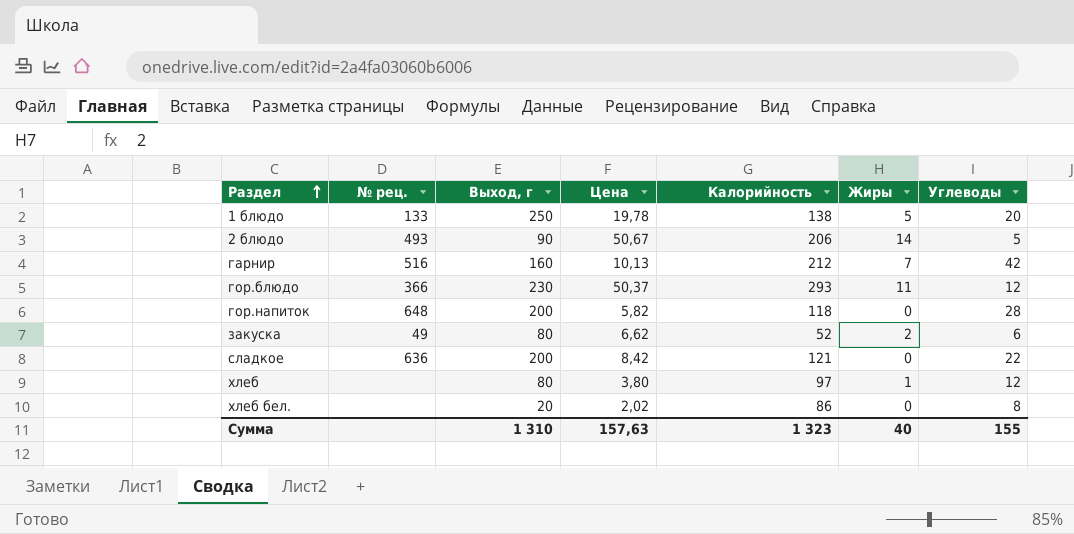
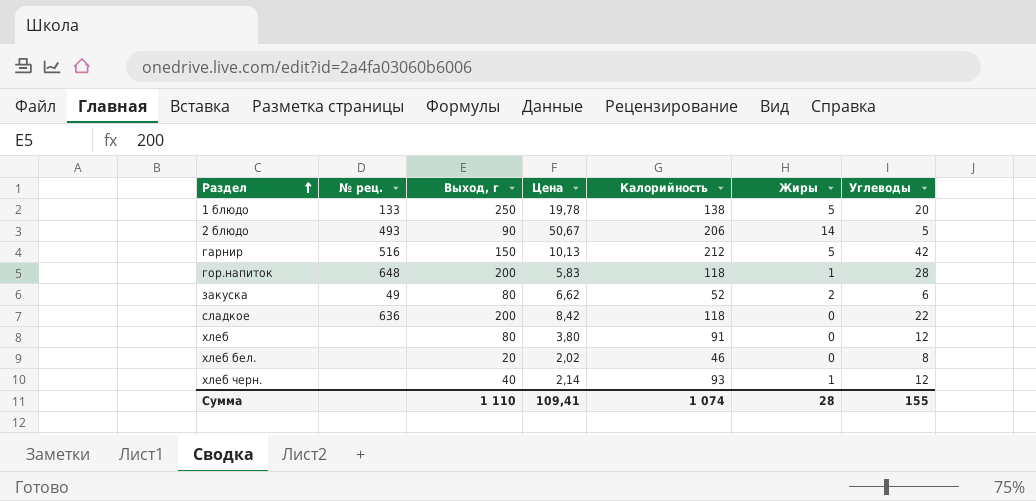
row гор.блюдо: 366 | 230 | 50,37 | 293 | 11 | 12 -> none
гарнир | Выход, г: 160 -> 150
гарнир | Жиры: 7 -> 5
гор.напиток | Цена: 5,82 -> 5,83
гор.напиток | Жиры: 0 -> 1
сладкое | Калорийность: 121 -> 118
хлеб | Калорийность: 97 -> 91
хлеб | Жиры: 1 -> 0
хлеб бел. | Калорийность: 86 -> 46
row хлеб черн.: none -> none | 40 | 2,14 | 93 | 1 | 12
Сумма | Выход, г: 1 310 -> 1 110
Сумма | Цена: 157,63 -> 109,41
Сумма | Калорийность: 1 323 -> 1 074
Сумма | Жиры: 40 -> 28

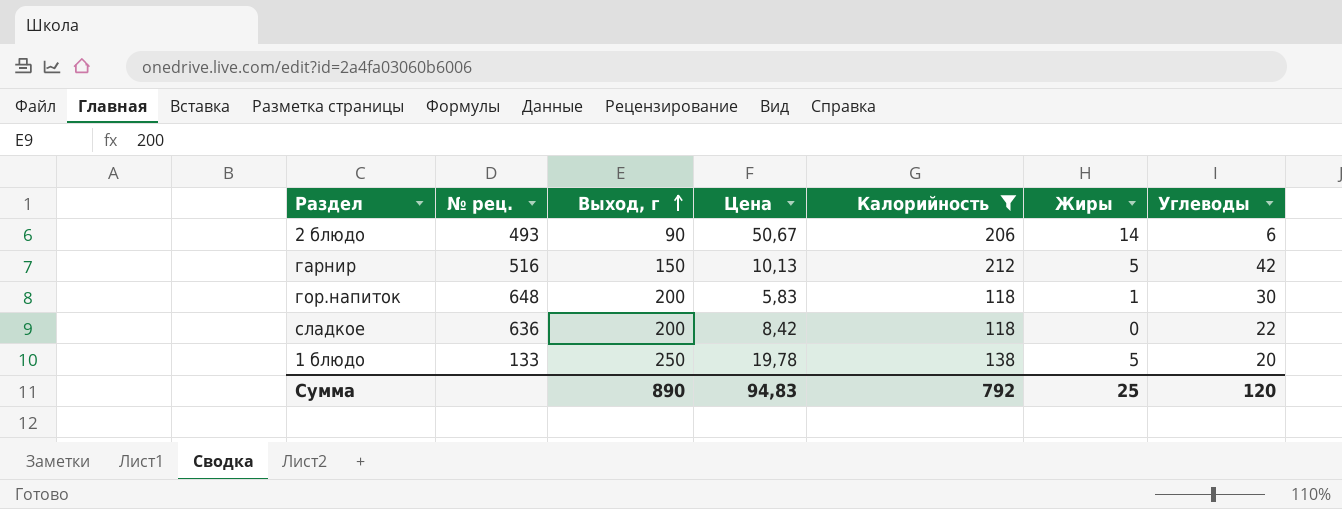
filter: none -> Калорийность >= 118
row order: Раздел ascending -> Выход, г ascending
2 блюдо | Углеводы: 5 -> 6
гор.напиток | Углеводы: 28 -> 30
Сумма | Выход, г: 1 110 -> 890
Сумма | Цена: 109,41 -> 94,83
Сумма | Калорийность: 1 074 -> 792
Сумма | Жиры: 28 -> 25
Сумма | Углеводы: 155 -> 120

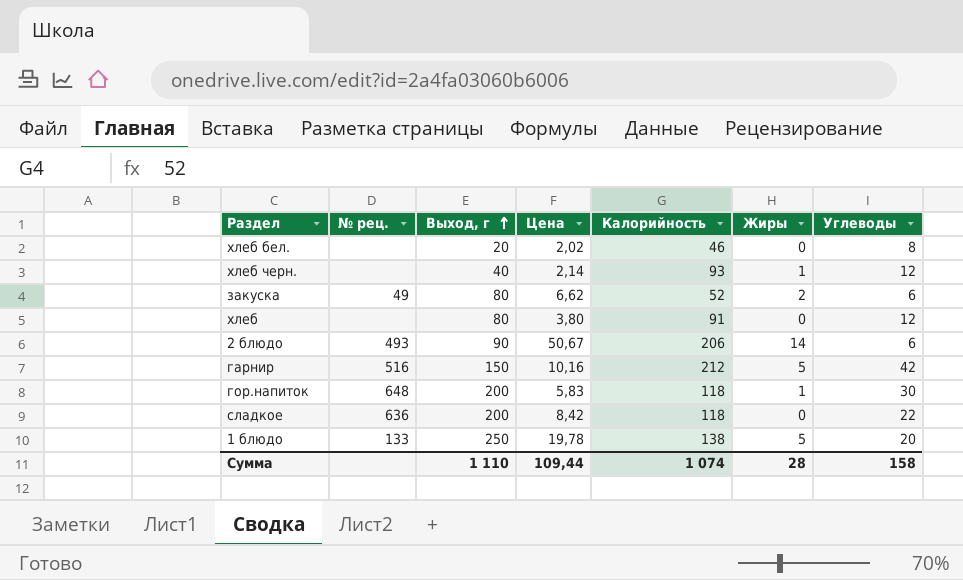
filter: Калорийность >= 118 -> none
гарнир | Цена: 10,13 -> 10,16
Сумма | Выход, г: 890 -> 1 110
Сумма | Цена: 94,83 -> 109,44
Сумма | Калорийность: 792 -> 1 074
Сумма | Жиры: 25 -> 28
Сумма | Углеводы: 120 -> 158

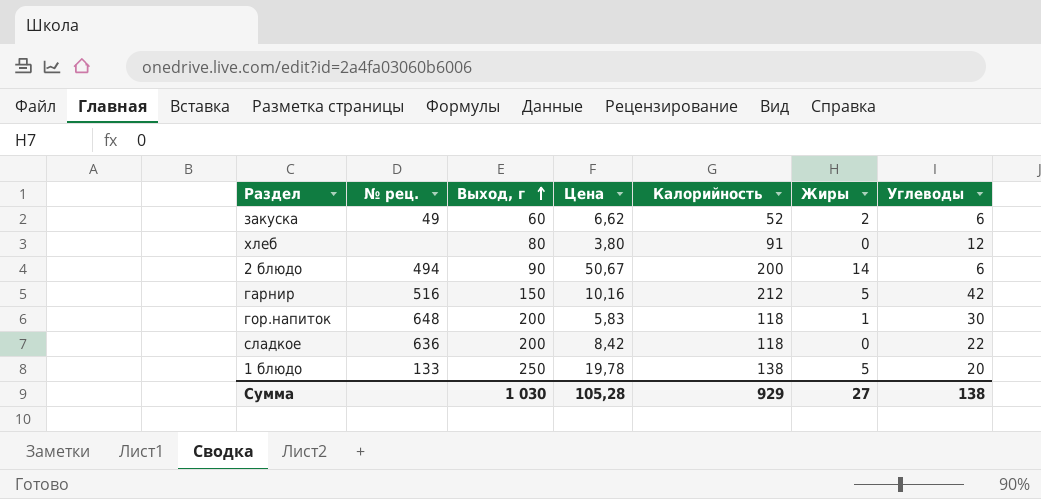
row хлеб бел.: none | 20 | 2,02 | 46 | 0 | 8 -> none
row хлеб черн.: none | 40 | 2,14 | 93 | 1 | 12 -> none
закуска | Выход, г: 80 -> 60
2 блюдо | № рец.: 493 -> 494
2 блюдо | Калорийность: 206 -> 200
Сумма | Выход, г: 1 110 -> 1 030
Сумма | Цена: 109,44 -> 105,28
Сумма | Калорийность: 1 074 -> 929
Сумма | Жиры: 28 -> 27
Сумма | Углеводы: 158 -> 138

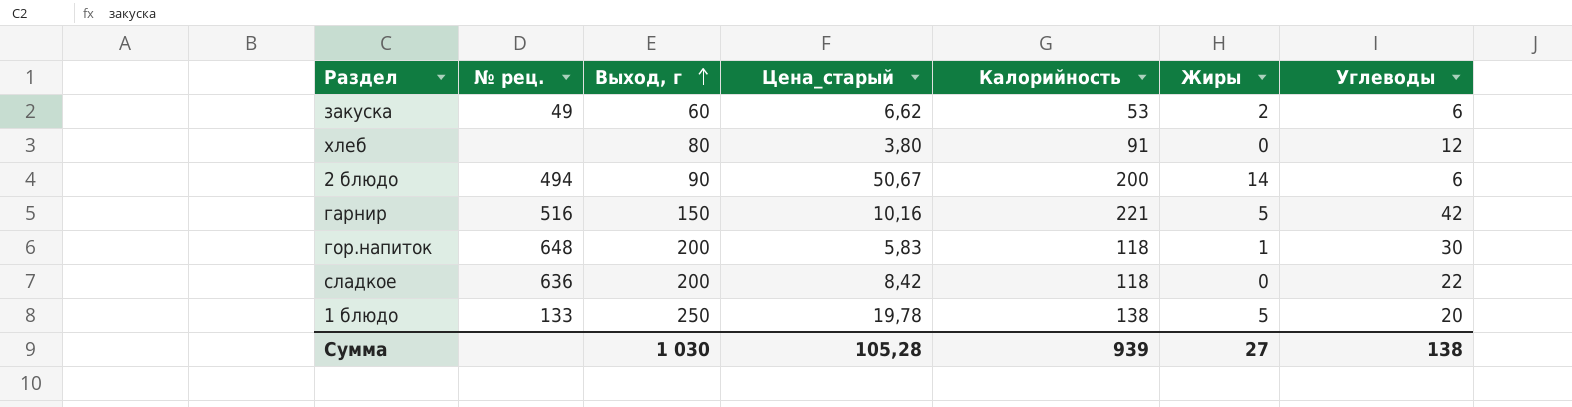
column name: Цена -> Цена_старый
закуска | Калорийность: 52 -> 53
гарнир | Калорийность: 212 -> 221
Сумма | Калорийность: 929 -> 939

